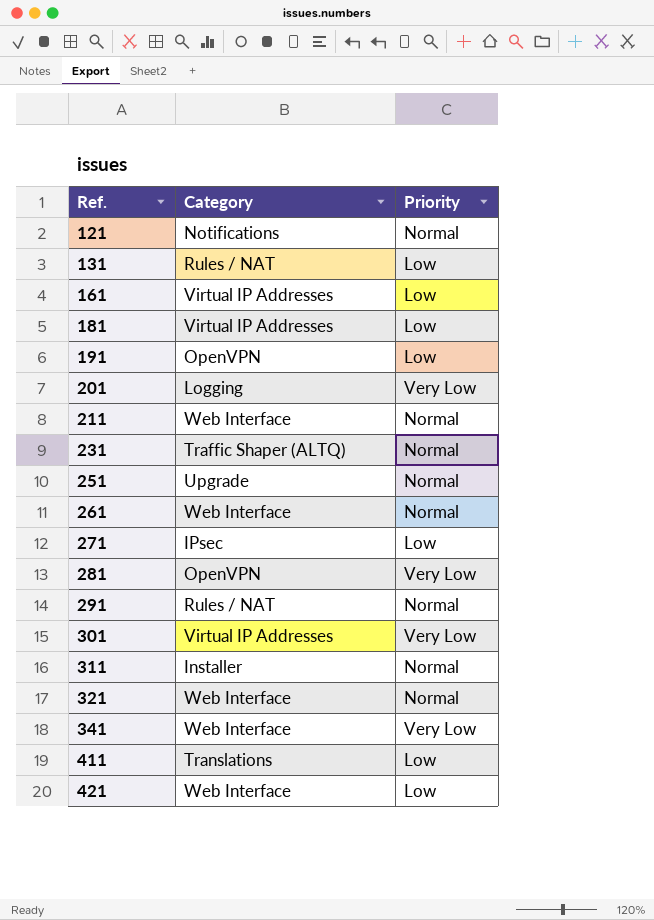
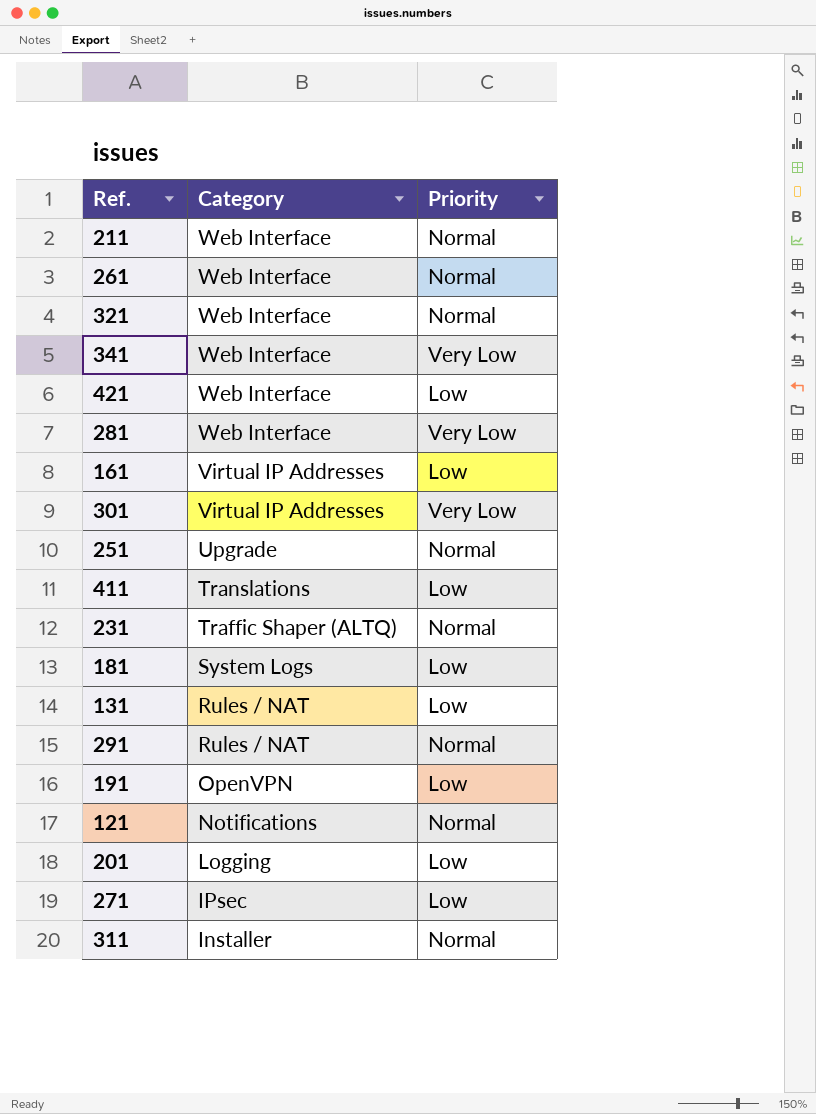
row order: Ref. ascending -> Category descending
281 | Category: OpenVPN -> Web Interface
181 | Category: Virtual IP Addresses -> System Logs
201 | Priority: Very Low -> Low

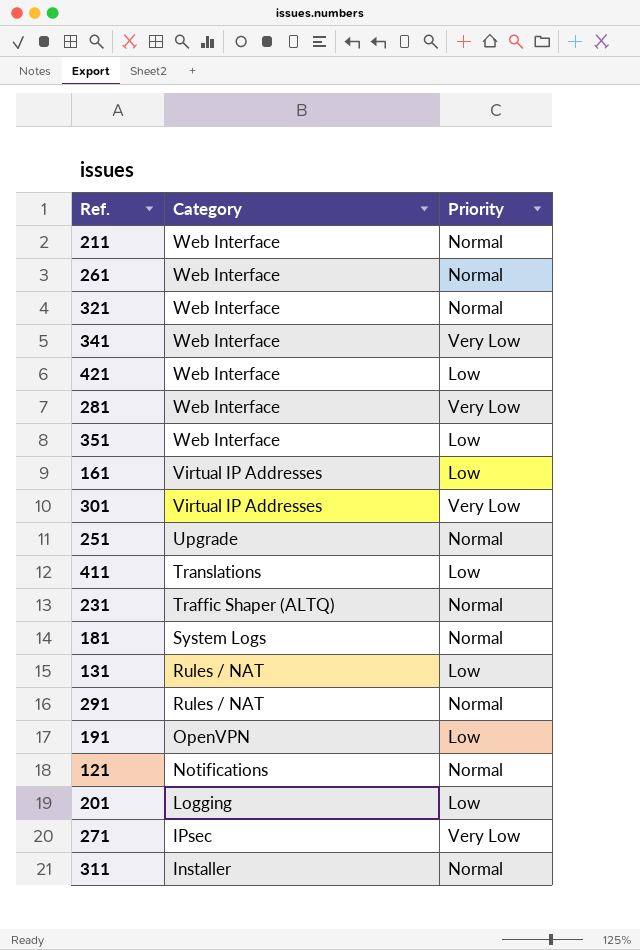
row 351: none -> Web Interface | Low
181 | Priority: Low -> Normal
271 | Priority: Low -> Very Low

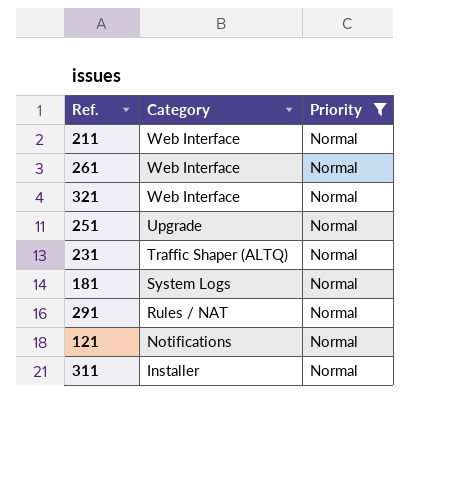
filter: none -> Priority = Normal

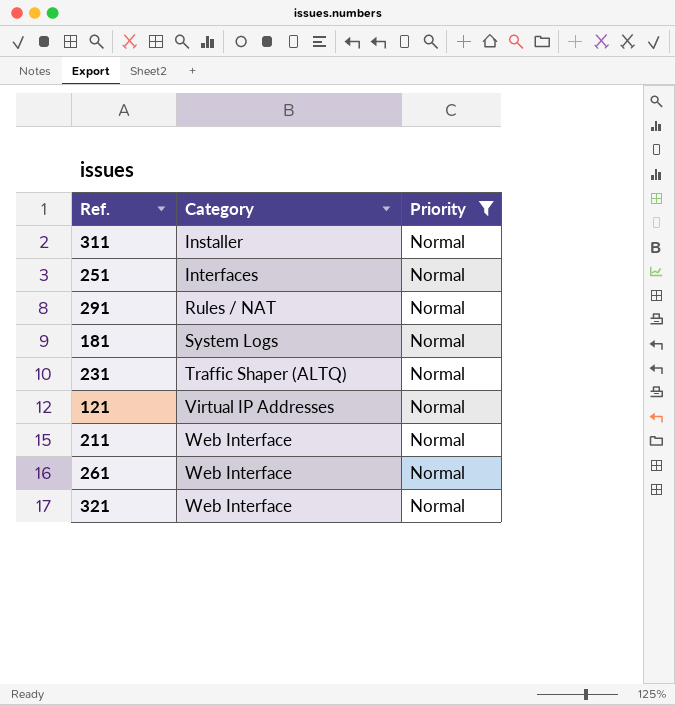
row order: Category descending -> Category ascending
251 | Category: Upgrade -> Interfaces
121 | Category: Notifications -> Virtual IP Addresses

